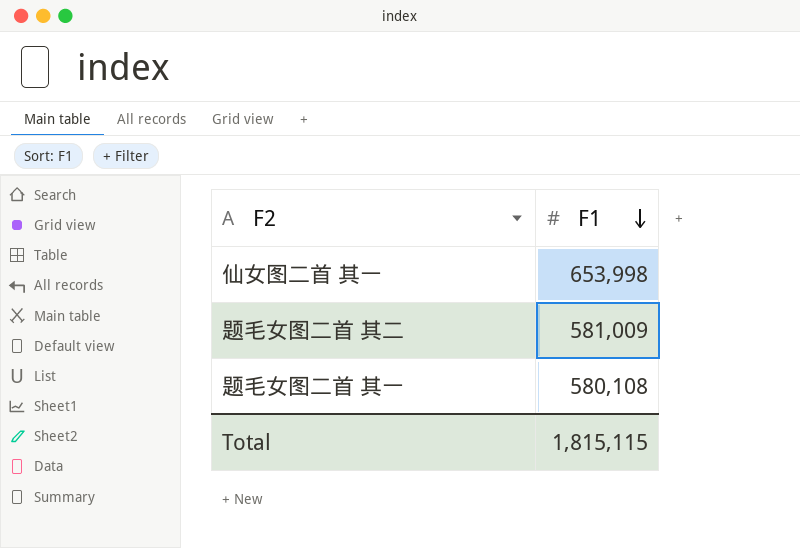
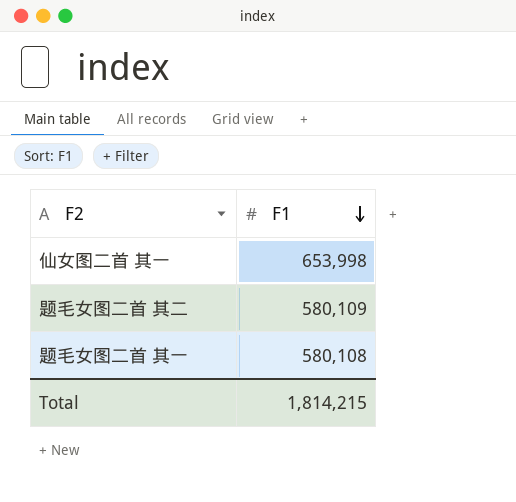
题毛女图二首 其二 | F1: 581,009 -> 580,109
Total | F1: 1,815,115 -> 1,814,215

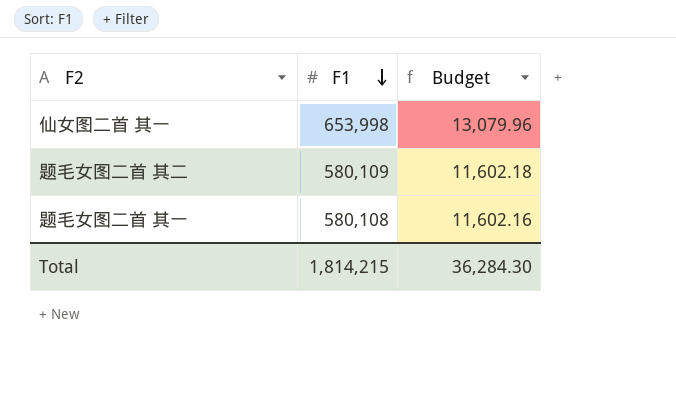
column Budget | formula: none -> [F1] * 0.02

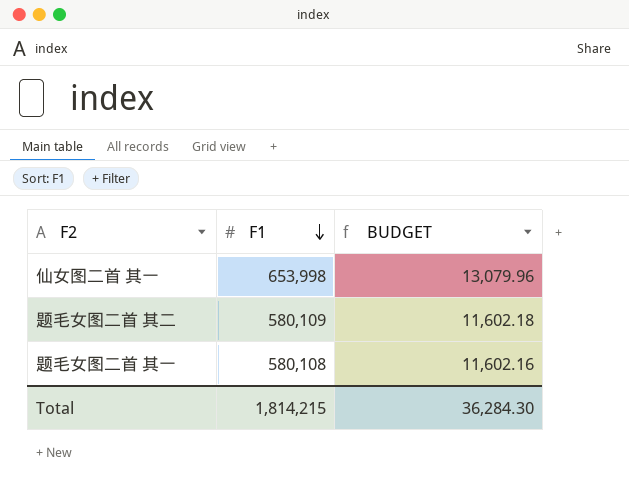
column name: Budget -> BUDGET

